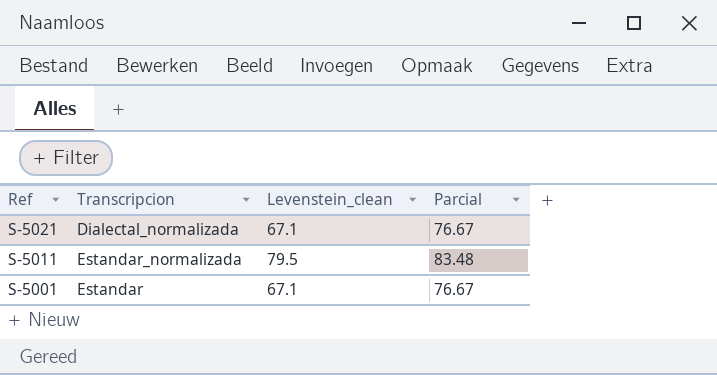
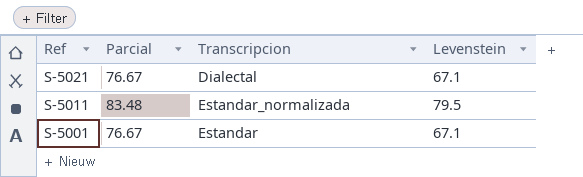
column Parcial | position: 4 -> 2
column name: Levenstein_clean -> Levenstein
S-5021 | Transcripcion: Dialectal_normalizada -> Dialectal

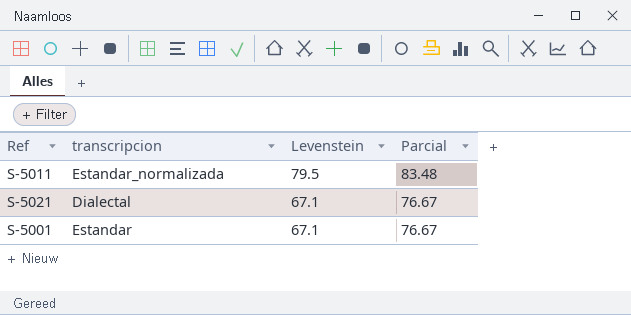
row order: Ref descending -> Levenstein descending
column name: Transcripcion -> transcripcion
column Parcial | position: 2 -> 4

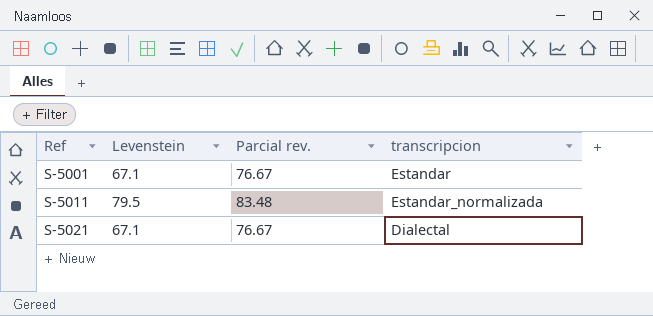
row order: Levenstein descending -> Ref ascending
column name: Parcial -> Parcial rev.
column transcripcion | position: 2 -> 4

